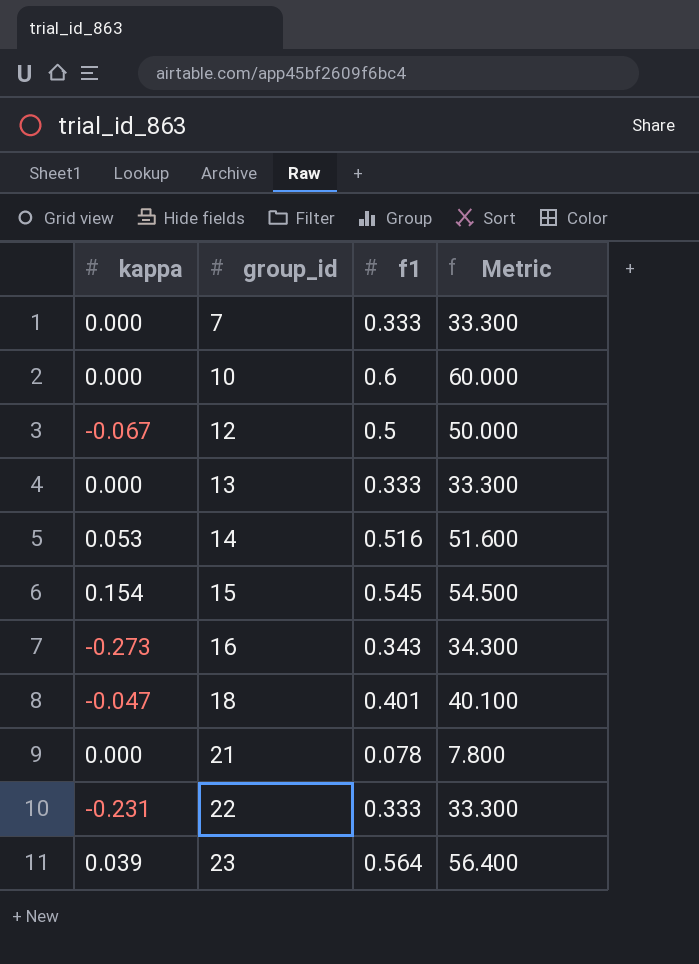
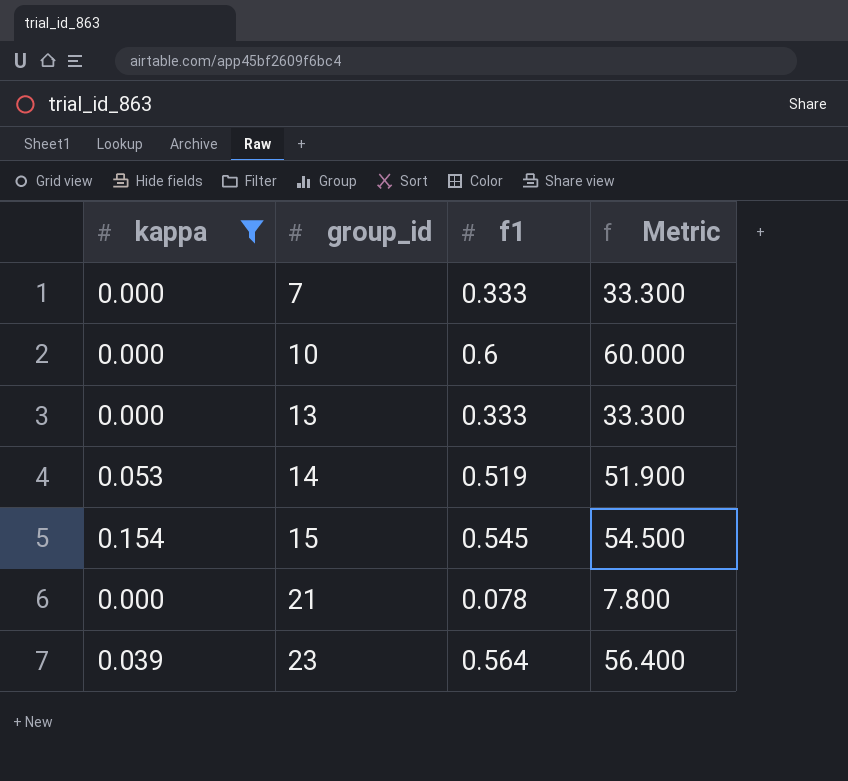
filter: none -> kappa >= 0.000
14 | f1: 0.516 -> 0.519
14 | Metric: 51.600 -> 51.900

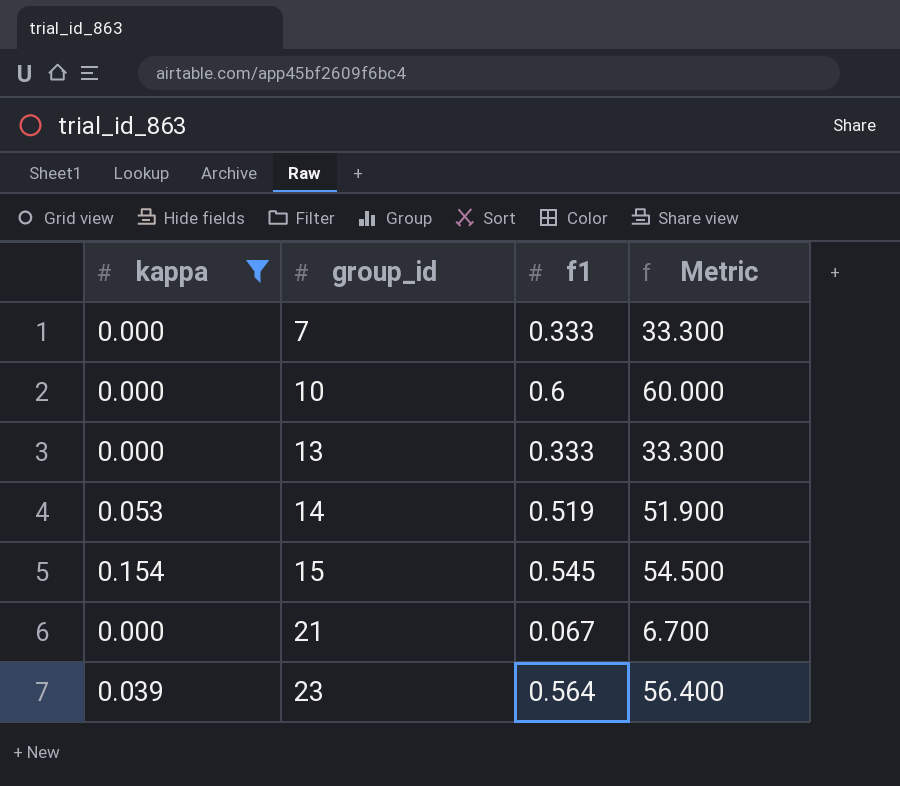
21 | f1: 0.078 -> 0.067
21 | Metric: 7.800 -> 6.700

